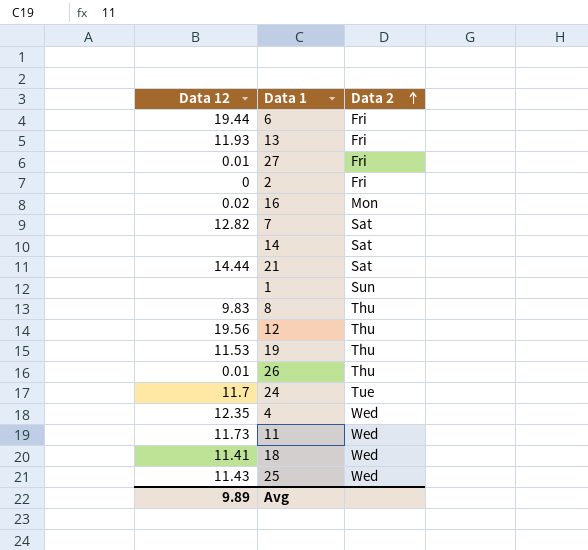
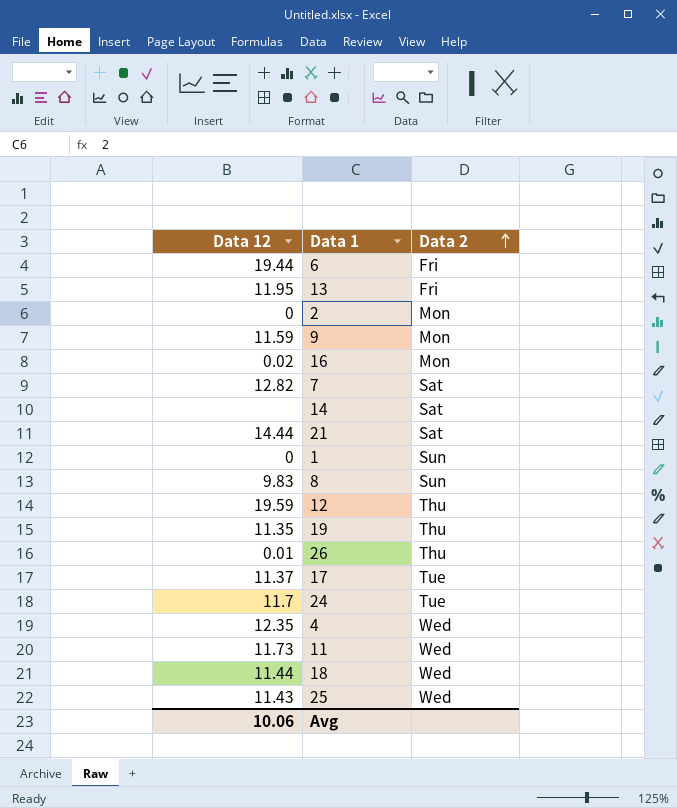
row 27: 0.01 | Fri -> none
13 | Data 12: 11.93 -> 11.95
2 | Data 2: Fri -> Mon
row 9: none -> 11.59 | Mon
1 | Data 12: none -> 0
8 | Data 2: Thu -> Sun
12 | Data 12: 19.56 -> 19.59
19 | Data 12: 11.53 -> 11.35
row 17: none -> 11.37 | Tue
18 | Data 12: 11.41 -> 11.44
Avg | Data 12: 9.89 -> 10.06

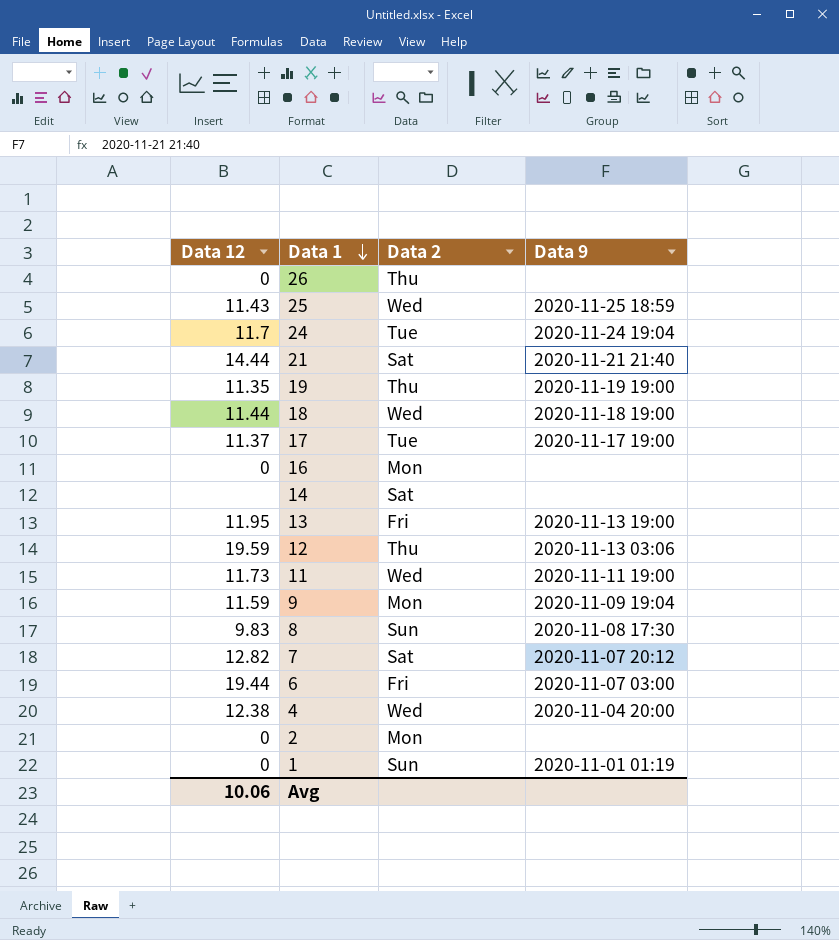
row order: Data 2 ascending -> Data 1 descending
column Data 9 | position: none -> 4
26 | Data 12: 0.01 -> 0
16 | Data 12: 0.02 -> 0
4 | Data 12: 12.35 -> 12.38

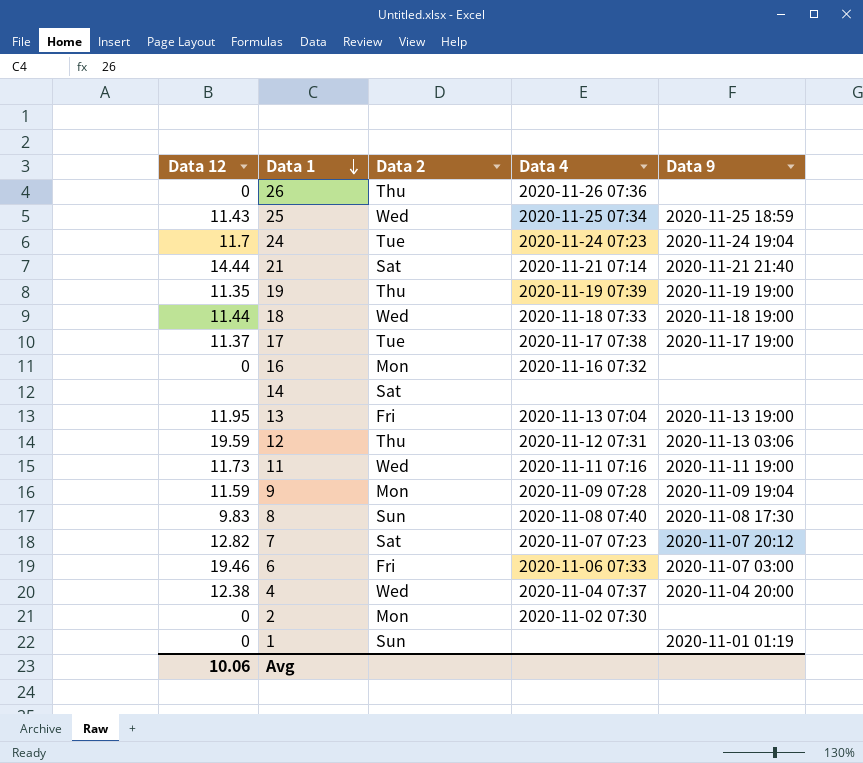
column Data 4 | position: none -> 4
6 | Data 12: 19.44 -> 19.46

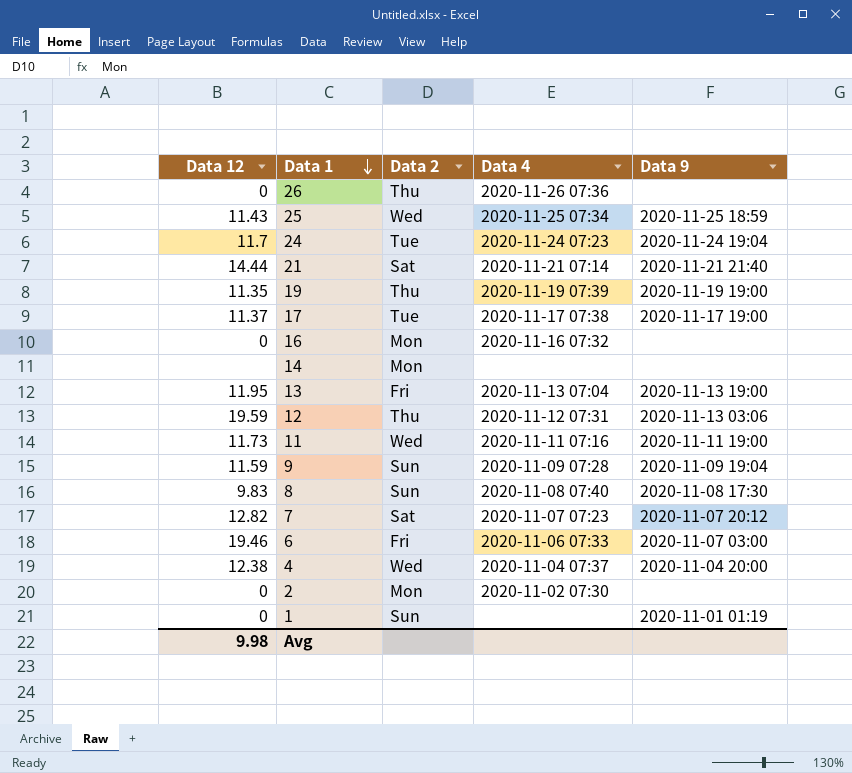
row 18: 11.44 | Wed | 2020-11-18 07:33 | 2020-11-18 19:00 -> none
14 | Data 2: Sat -> Mon
9 | Data 2: Mon -> Sun
Avg | Data 12: 10.06 -> 9.98

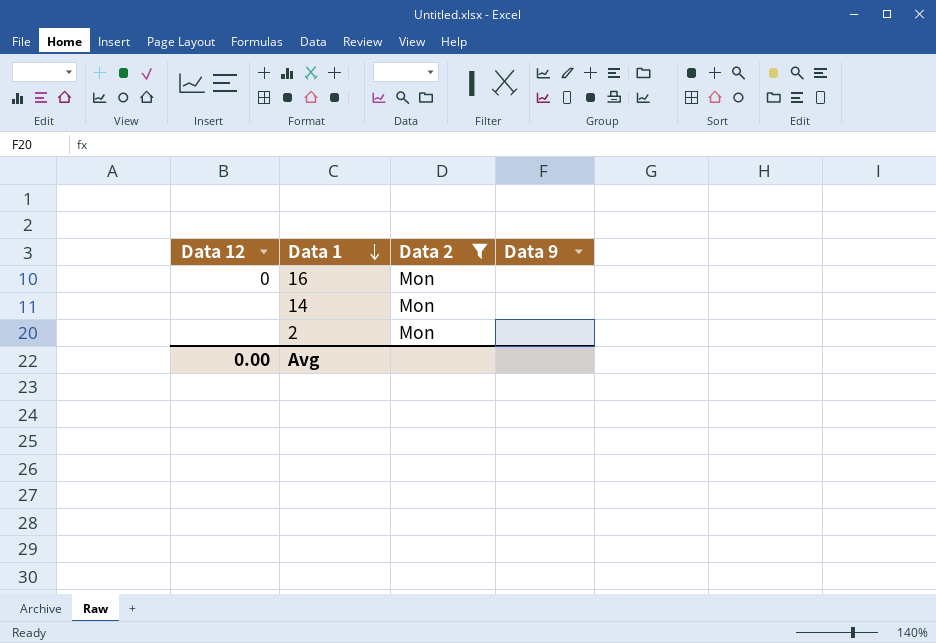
filter: none -> Data 2 = Mon
column Data 4 | position: 4 -> none
2 | Data 12: 0 -> none
Avg | Data 12: 9.98 -> 0.00

